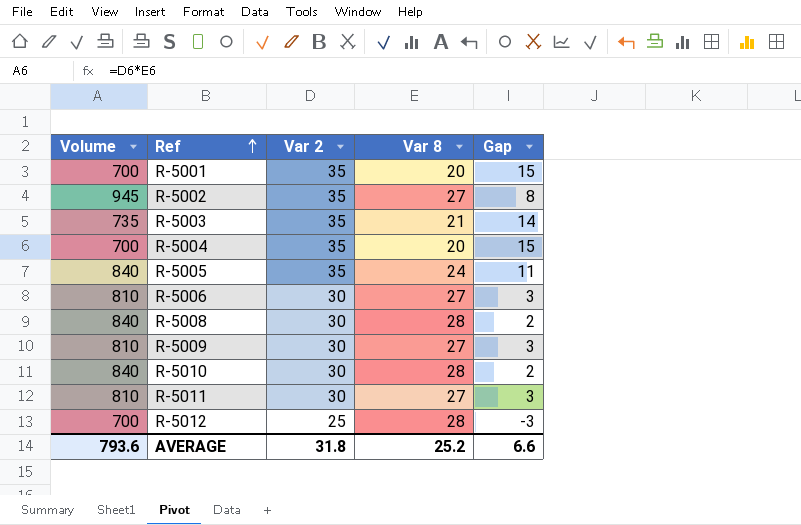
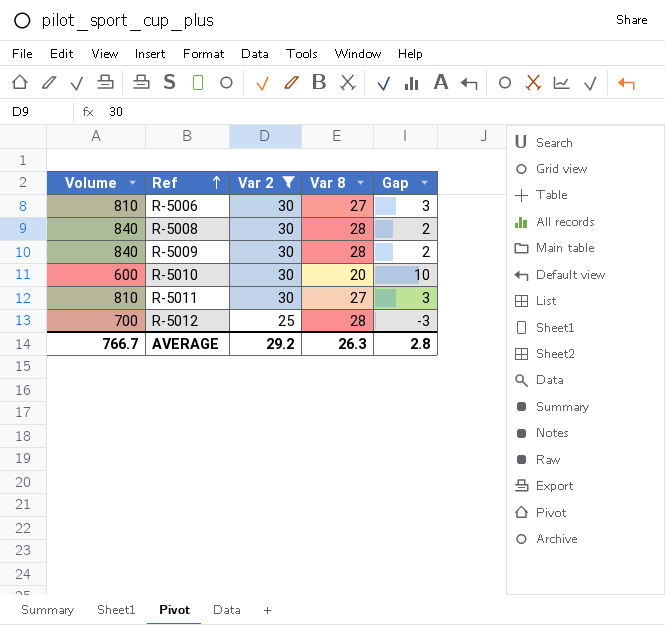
filter: none -> Var 2 != 35
R-5009 | Volume: 810 -> 840
R-5009 | Var 8: 27 -> 28
R-5009 | Gap: 3 -> 2
R-5010 | Volume: 840 -> 600
R-5010 | Var 8: 28 -> 20
R-5010 | Gap: 2 -> 10
AVERAGE | Volume: 793.6 -> 766.7
AVERAGE | Var 2: 31.8 -> 29.2
AVERAGE | Var 8: 25.2 -> 26.3
AVERAGE | Gap: 6.6 -> 2.8

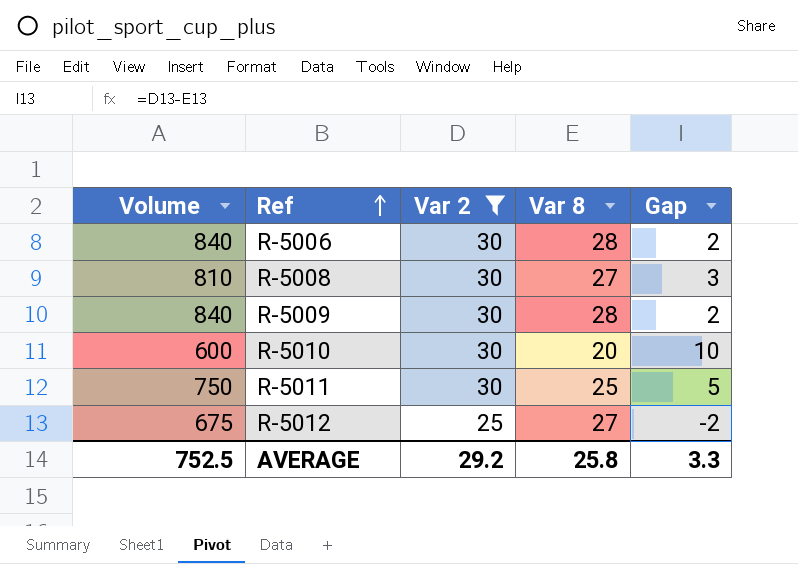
R-5006 | Volume: 810 -> 840
R-5006 | Var 8: 27 -> 28
R-5006 | Gap: 3 -> 2
R-5008 | Volume: 840 -> 810
R-5008 | Var 8: 28 -> 27
R-5008 | Gap: 2 -> 3
R-5011 | Volume: 810 -> 750
R-5011 | Var 8: 27 -> 25
R-5011 | Gap: 3 -> 5
R-5012 | Volume: 700 -> 675
R-5012 | Var 8: 28 -> 27
R-5012 | Gap: -3 -> -2
AVERAGE | Volume: 766.7 -> 752.5
AVERAGE | Var 8: 26.3 -> 25.8
AVERAGE | Gap: 2.8 -> 3.3

